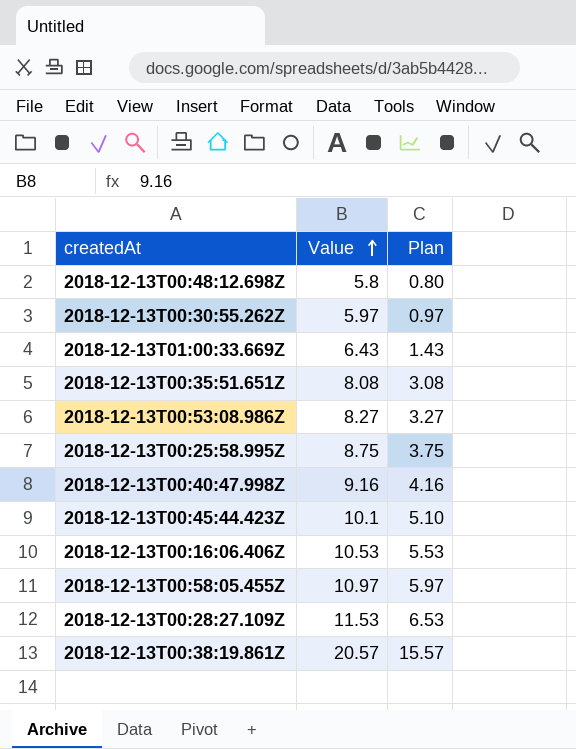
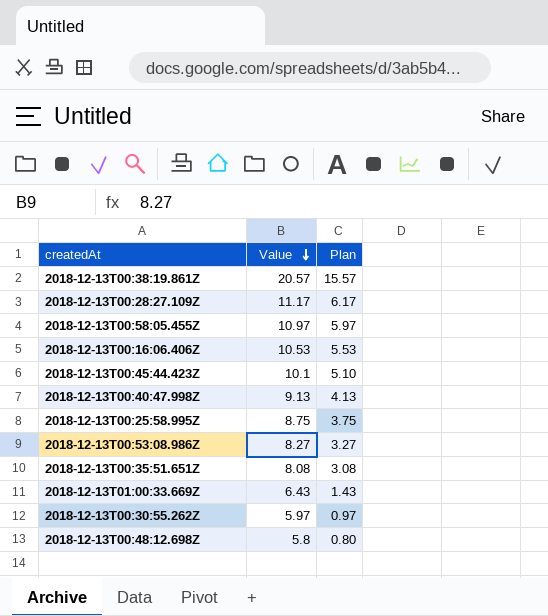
row order: Value ascending -> Value descending
2018-12-13T00:28:27.109Z | Value: 11.53 -> 11.17
2018-12-13T00:28:27.109Z | Plan: 6.53 -> 6.17
2018-12-13T00:40:47.998Z | Value: 9.16 -> 9.13
2018-12-13T00:40:47.998Z | Plan: 4.16 -> 4.13

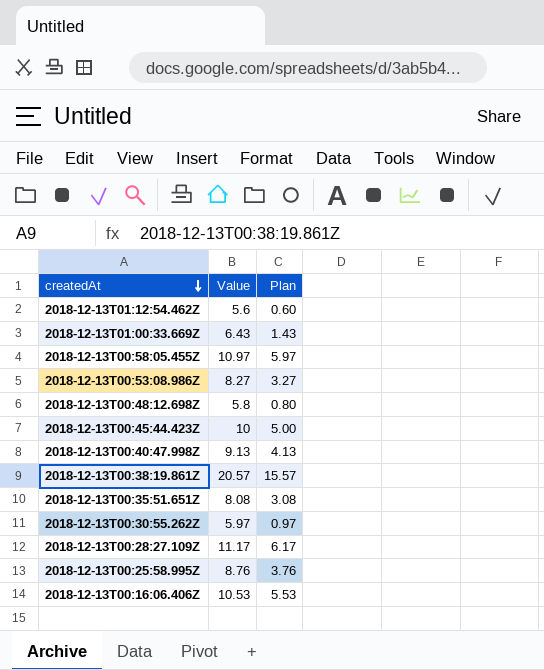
row order: Value descending -> createdAt descending
row 2018-12-13T01:12:54.462Z: none -> 5.6 | 0.60
2018-12-13T00:45:44.423Z | Value: 10.1 -> 10
2018-12-13T00:45:44.423Z | Plan: 5.10 -> 5.00
2018-12-13T00:25:58.995Z | Value: 8.75 -> 8.76
2018-12-13T00:25:58.995Z | Plan: 3.75 -> 3.76

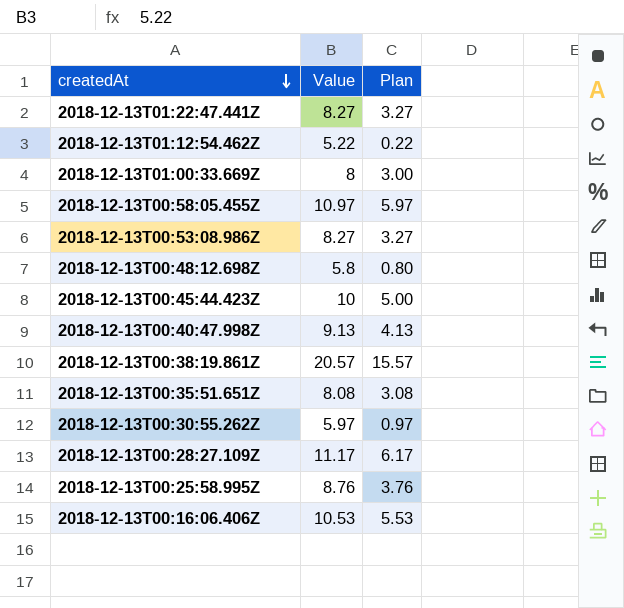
row 2018-12-13T01:22:47.441Z: none -> 8.27 | 3.27
2018-12-13T01:12:54.462Z | Value: 5.6 -> 5.22
2018-12-13T01:12:54.462Z | Plan: 0.60 -> 0.22
2018-12-13T01:00:33.669Z | Value: 6.43 -> 8
2018-12-13T01:00:33.669Z | Plan: 1.43 -> 3.00

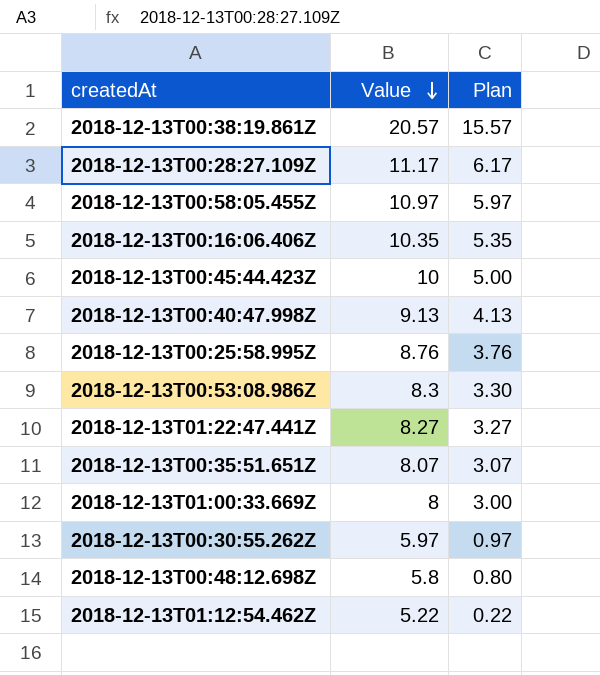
row order: createdAt descending -> Value descending
2018-12-13T00:16:06.406Z | Value: 10.53 -> 10.35
2018-12-13T00:16:06.406Z | Plan: 5.53 -> 5.35
2018-12-13T00:53:08.986Z | Value: 8.27 -> 8.3
2018-12-13T00:53:08.986Z | Plan: 3.27 -> 3.30
2018-12-13T00:35:51.651Z | Value: 8.08 -> 8.07
2018-12-13T00:35:51.651Z | Plan: 3.08 -> 3.07

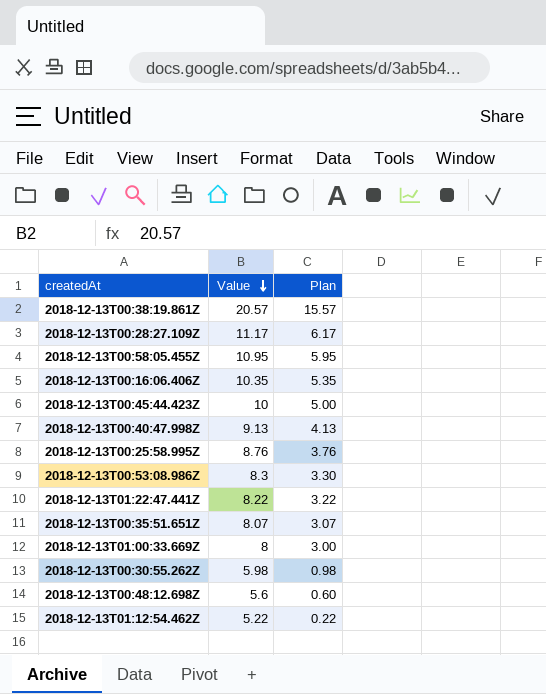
2018-12-13T00:58:05.455Z | Value: 10.97 -> 10.95
2018-12-13T00:58:05.455Z | Plan: 5.97 -> 5.95
2018-12-13T01:22:47.441Z | Value: 8.27 -> 8.22
2018-12-13T01:22:47.441Z | Plan: 3.27 -> 3.22
2018-12-13T00:30:55.262Z | Value: 5.97 -> 5.98
2018-12-13T00:30:55.262Z | Plan: 0.97 -> 0.98
2018-12-13T00:48:12.698Z | Value: 5.8 -> 5.6
2018-12-13T00:48:12.698Z | Plan: 0.80 -> 0.60

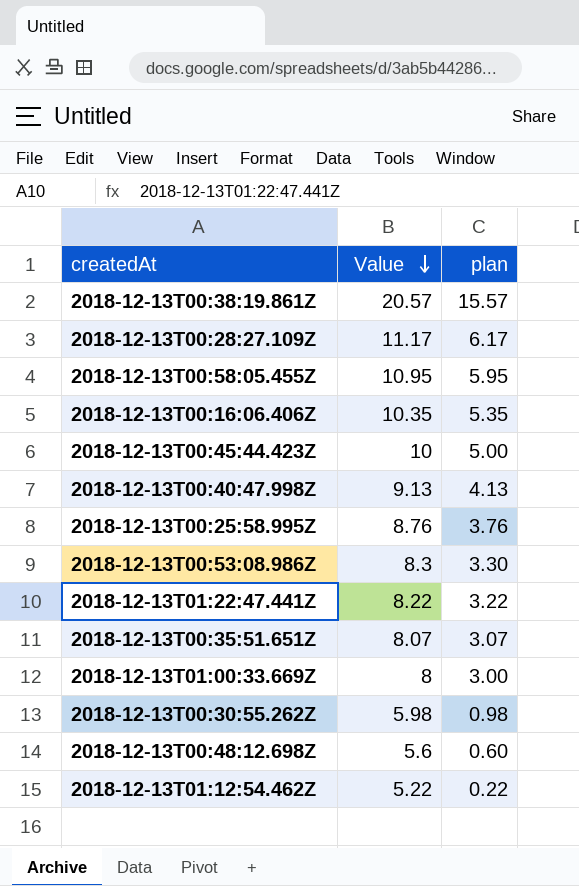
column name: Plan -> plan

